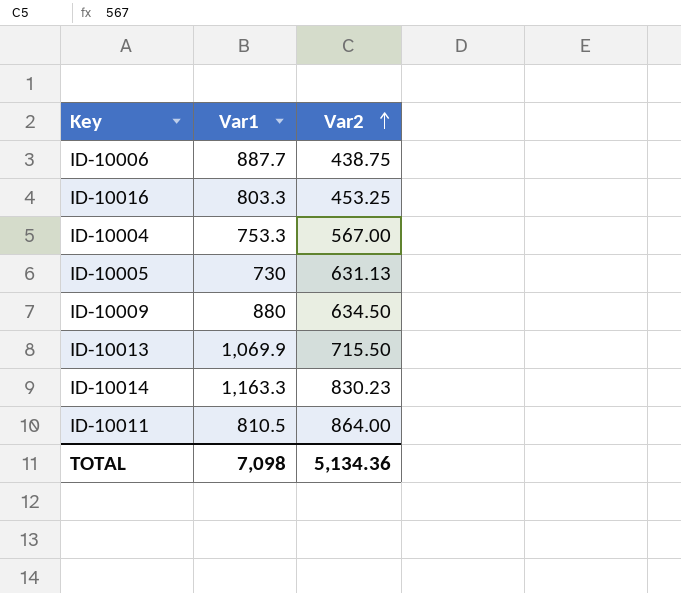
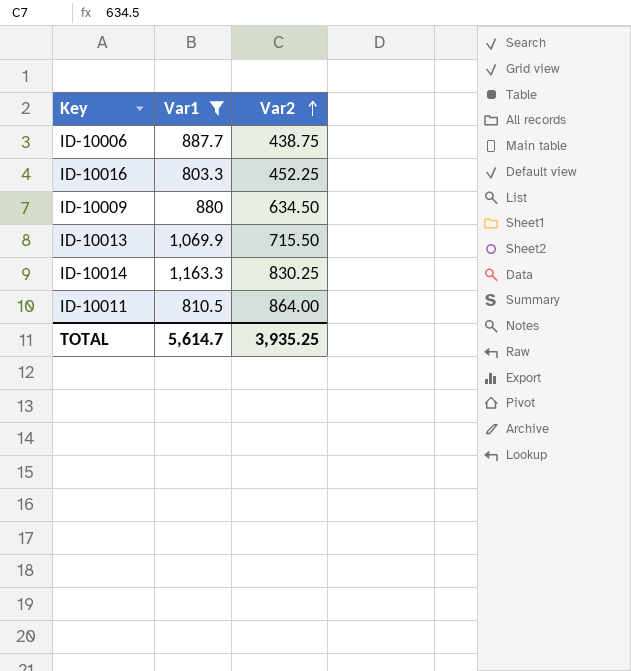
filter: none -> Var1 >= 803.3
ID-10016 | Var2: 453.25 -> 452.25
ID-10014 | Var2: 830.23 -> 830.25
TOTAL | Var1: 7,098 -> 5,614.7
TOTAL | Var2: 5,134.36 -> 3,935.25

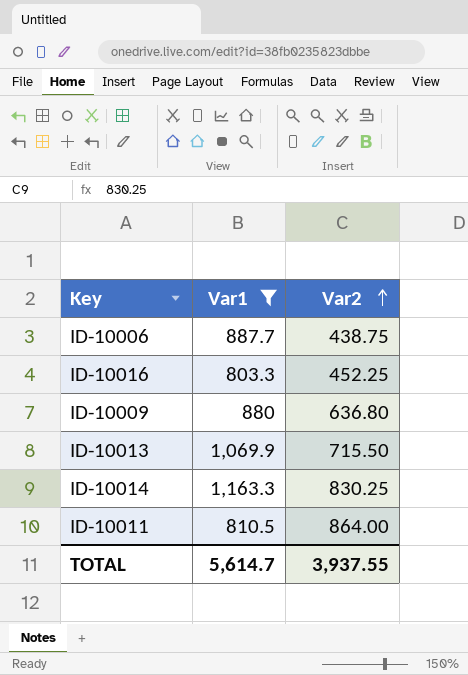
ID-10009 | Var2: 634.50 -> 636.80
TOTAL | Var2: 3,935.25 -> 3,937.55

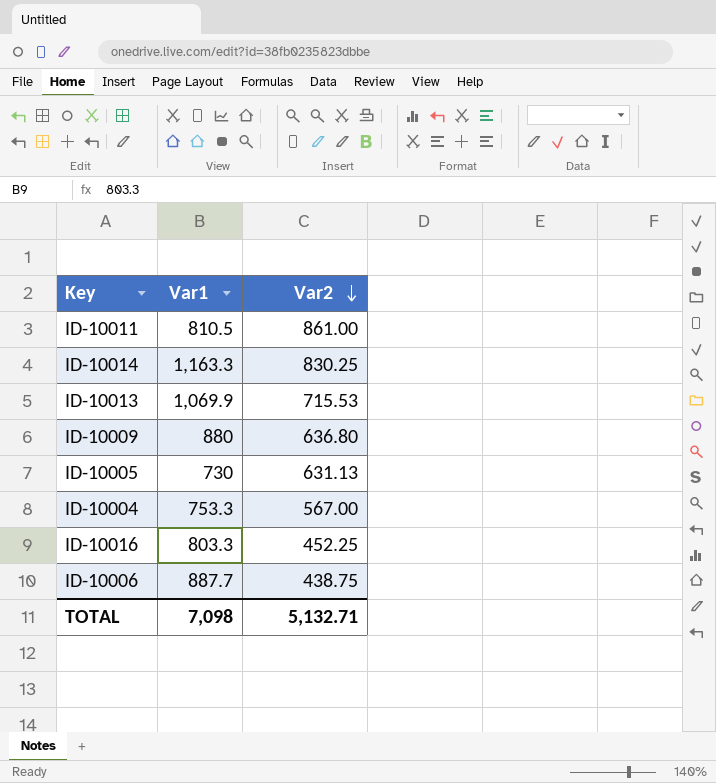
filter: Var1 >= 803.3 -> none
row order: Var2 ascending -> Var2 descending
ID-10011 | Var2: 864.00 -> 861.00
ID-10013 | Var2: 715.50 -> 715.53
TOTAL | Var1: 5,614.7 -> 7,098
TOTAL | Var2: 3,937.55 -> 5,132.71

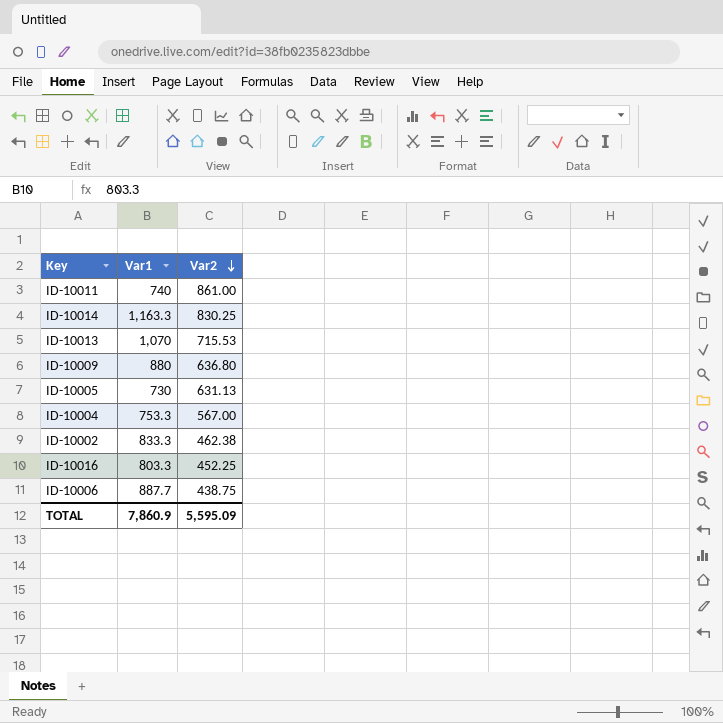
ID-10011 | Var1: 810.5 -> 740
ID-10013 | Var1: 1,069.9 -> 1,070
row ID-10002: none -> 833.3 | 462.38
TOTAL | Var1: 7,098 -> 7,860.9
TOTAL | Var2: 5,132.71 -> 5,595.09

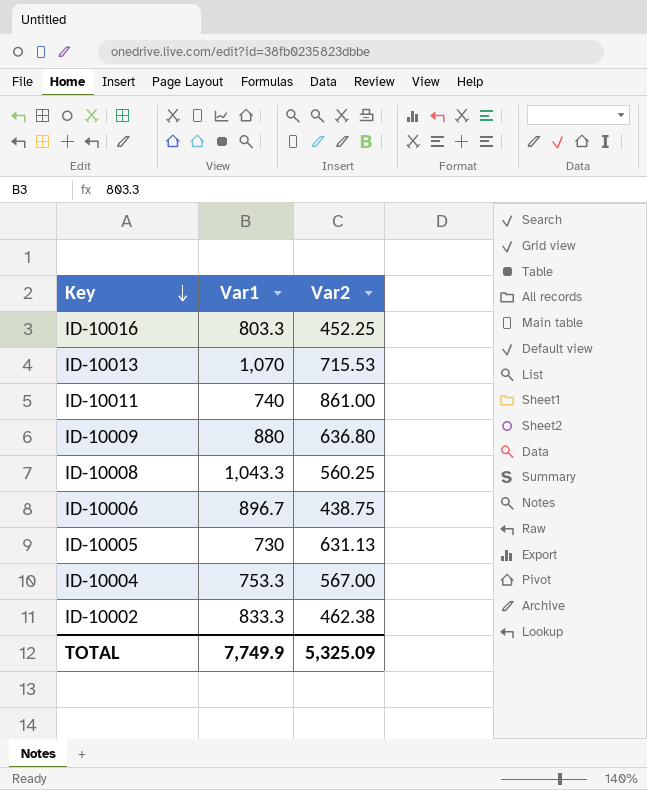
row order: Var2 descending -> Key descending
row ID-10014: 1,163.3 | 830.25 -> none
row ID-10008: none -> 1,043.3 | 560.25
ID-10006 | Var1: 887.7 -> 896.7
TOTAL | Var1: 7,860.9 -> 7,749.9
TOTAL | Var2: 5,595.09 -> 5,325.09

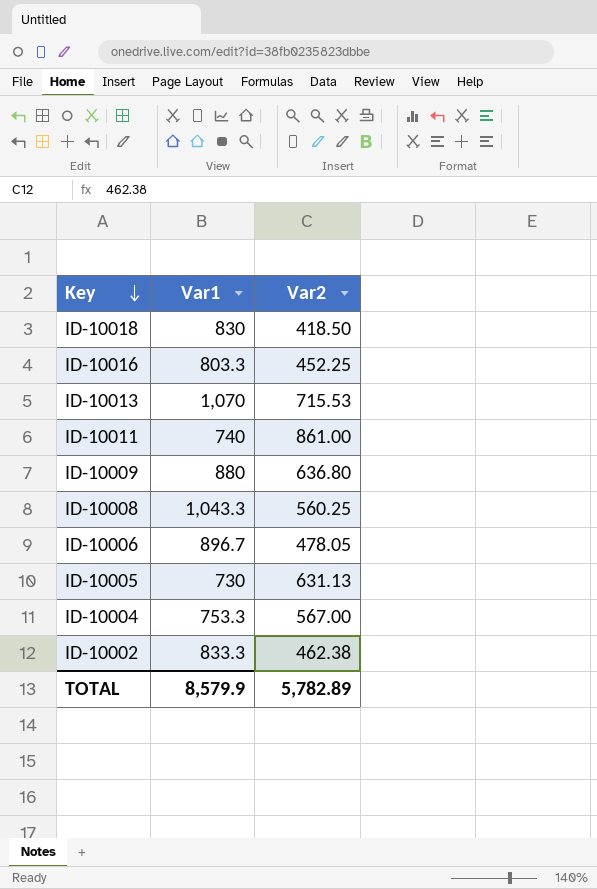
row ID-10018: none -> 830 | 418.50
ID-10006 | Var2: 438.75 -> 478.05
TOTAL | Var1: 7,749.9 -> 8,579.9
TOTAL | Var2: 5,325.09 -> 5,782.89

